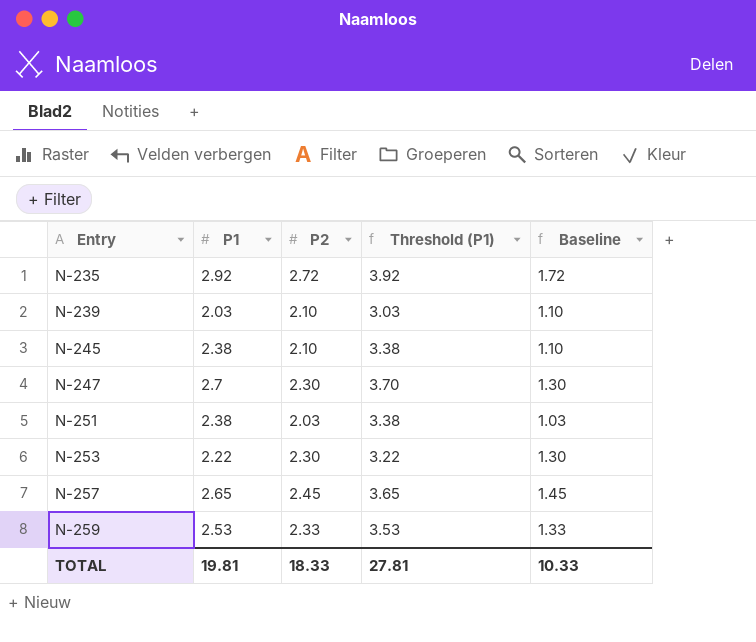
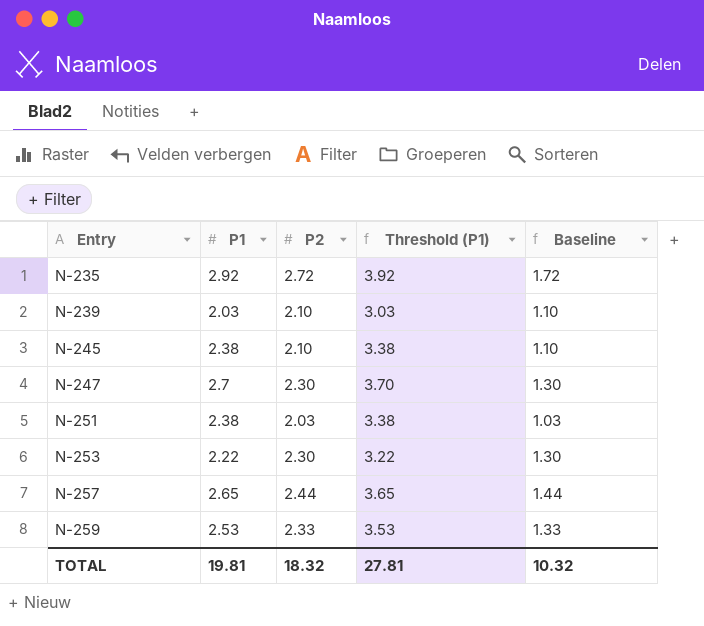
N-257 | P2: 2.45 -> 2.44
N-257 | Baseline: 1.45 -> 1.44
TOTAL | P2: 18.33 -> 18.32
TOTAL | Baseline: 10.33 -> 10.32

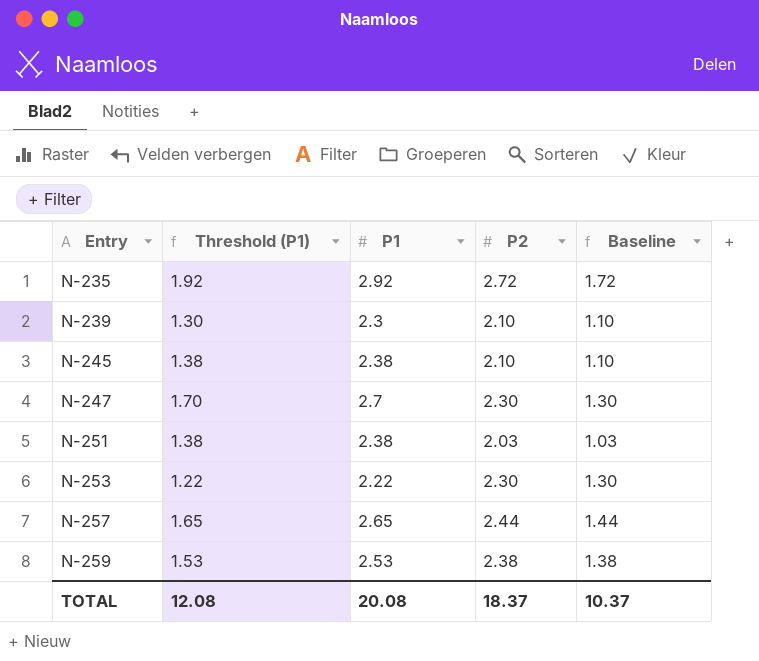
column Threshold (P1) | formula: [P1] + 1 -> [P1] - 1
column Threshold (P1) | position: 4 -> 2
N-239 | P1: 2.03 -> 2.3
N-259 | P2: 2.33 -> 2.38
N-259 | Baseline: 1.33 -> 1.38
TOTAL | Threshold (P1): 27.81 -> 12.08
TOTAL | P1: 19.81 -> 20.08
TOTAL | P2: 18.32 -> 18.37
TOTAL | Baseline: 10.32 -> 10.37

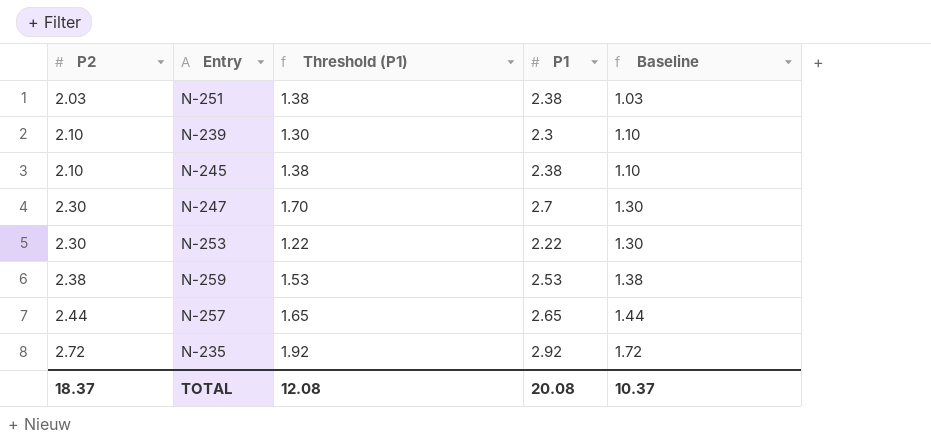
row order: Entry ascending -> P2 ascending
column P2 | position: 4 -> 1

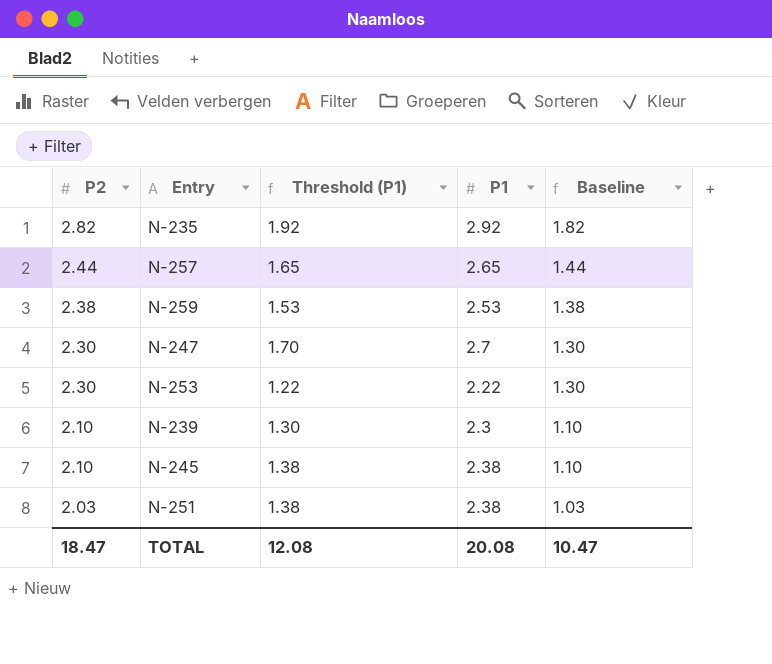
row order: P2 ascending -> P2 descending
N-235 | P2: 2.72 -> 2.82
N-235 | Baseline: 1.72 -> 1.82
TOTAL | P2: 18.37 -> 18.47
TOTAL | Baseline: 10.37 -> 10.47

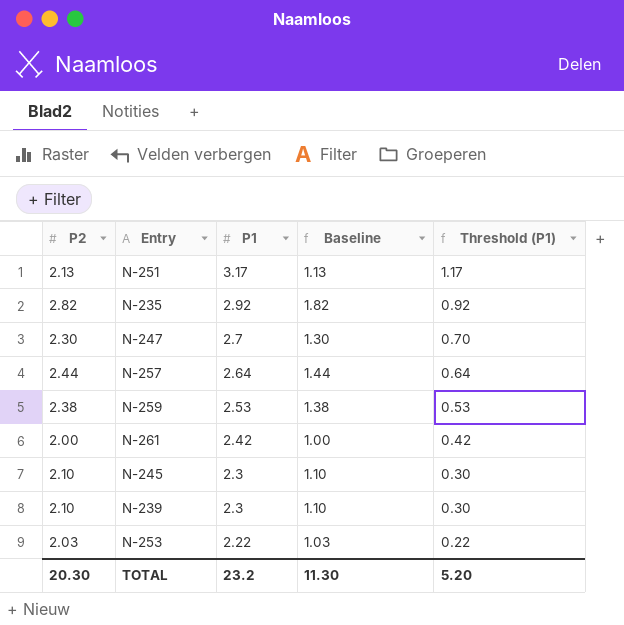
row order: P2 descending -> P1 descending
column Threshold (P1) | formula: [P1] - 1 -> [P1] - 2
column Threshold (P1) | position: 3 -> 5
N-251 | P2: 2.03 -> 2.13
N-251 | P1: 2.38 -> 3.17
N-251 | Baseline: 1.03 -> 1.13
N-257 | P1: 2.65 -> 2.64
row N-261: none -> 2.00 | 2.42 | 1.00 | 0.42
N-245 | P1: 2.38 -> 2.3
N-253 | P2: 2.30 -> 2.03
N-253 | Baseline: 1.30 -> 1.03
TOTAL | P2: 18.47 -> 20.30
TOTAL | P1: 20.08 -> 23.2
TOTAL | Baseline: 10.47 -> 11.30
TOTAL | Threshold (P1): 12.08 -> 5.20

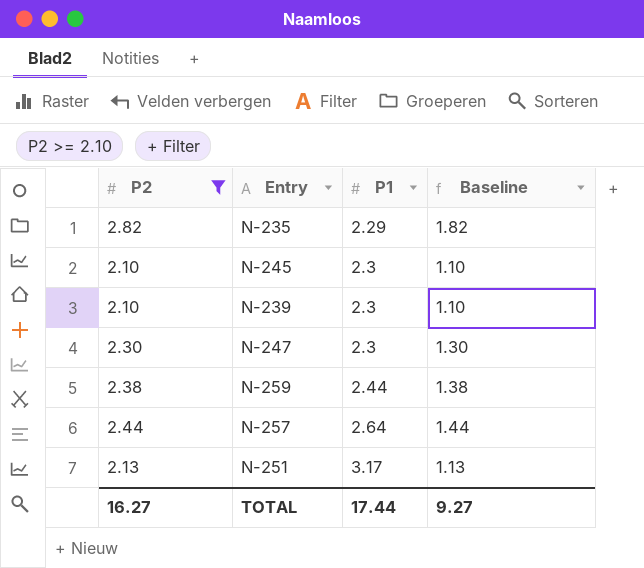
filter: none -> P2 >= 2.10
row order: P1 descending -> P1 ascending
column Threshold (P1) | formula: [P1] - 2 -> none
N-235 | P1: 2.92 -> 2.29
N-247 | P1: 2.7 -> 2.3
N-259 | P1: 2.53 -> 2.44
TOTAL | P2: 20.30 -> 16.27
TOTAL | P1: 23.2 -> 17.44
TOTAL | Baseline: 11.30 -> 9.27

